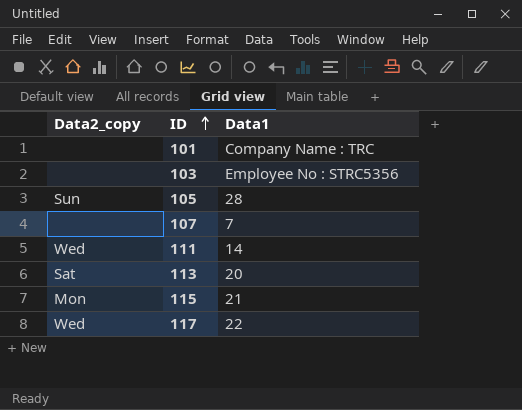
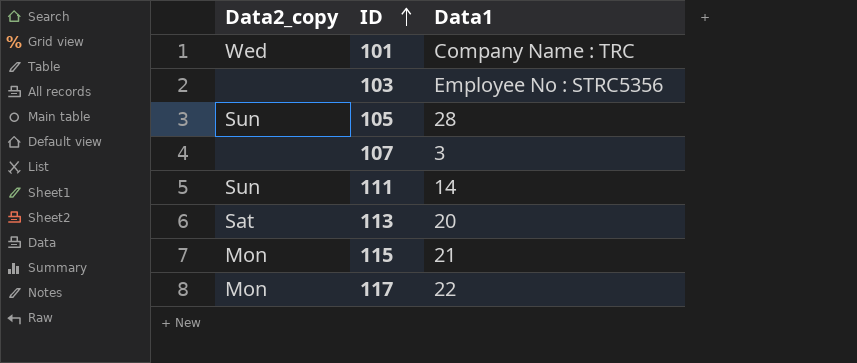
101 | Data2_copy: none -> Wed
107 | Data1: 7 -> 3
111 | Data2_copy: Wed -> Sun
117 | Data2_copy: Wed -> Mon

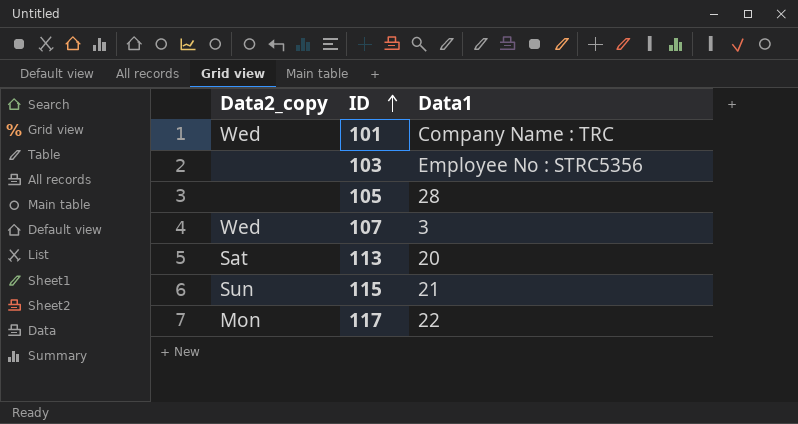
row 111: Sun | 14 -> none
105 | Data2_copy: Sun -> none
107 | Data2_copy: none -> Wed
115 | Data2_copy: Mon -> Sun

